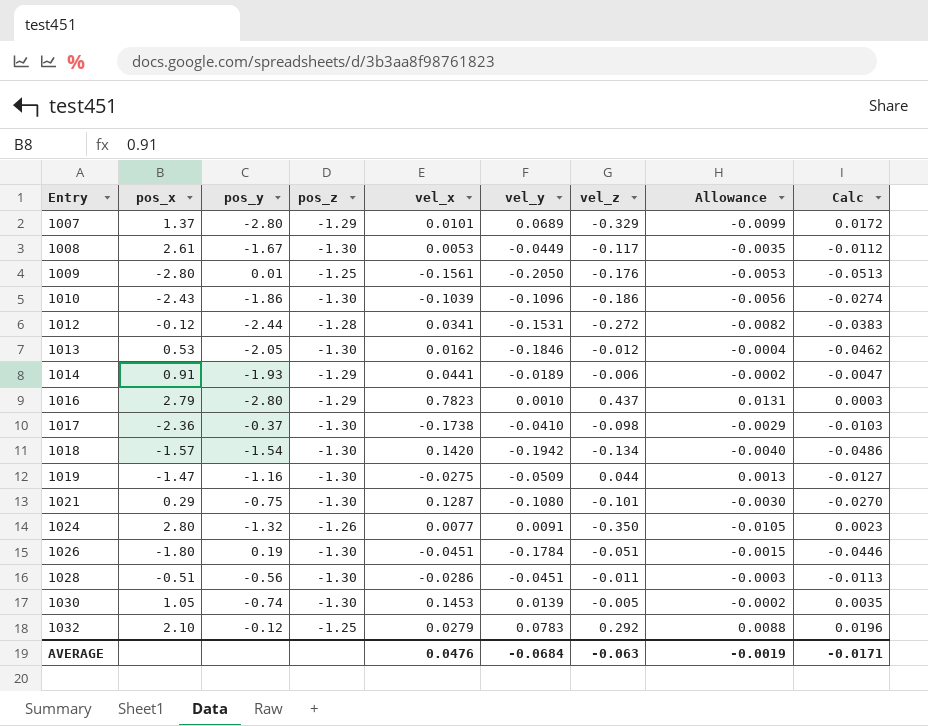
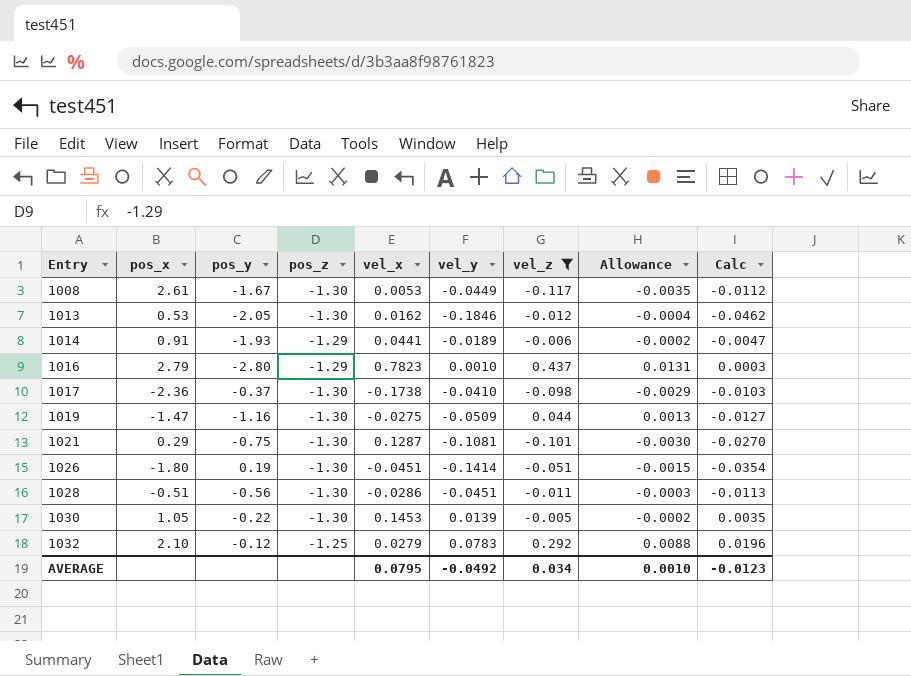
filter: none -> vel_z >= -0.117
1021 | vel_y: -0.1080 -> -0.1081
1026 | vel_y: -0.1784 -> -0.1414
1026 | Calc: -0.0446 -> -0.0354
1030 | pos_y: -0.74 -> -0.22
AVERAGE | vel_x: 0.0476 -> 0.0795
AVERAGE | vel_y: -0.0684 -> -0.0492
AVERAGE | vel_z: -0.063 -> 0.034
AVERAGE | Allowance: -0.0019 -> 0.0010
AVERAGE | Calc: -0.0171 -> -0.0123

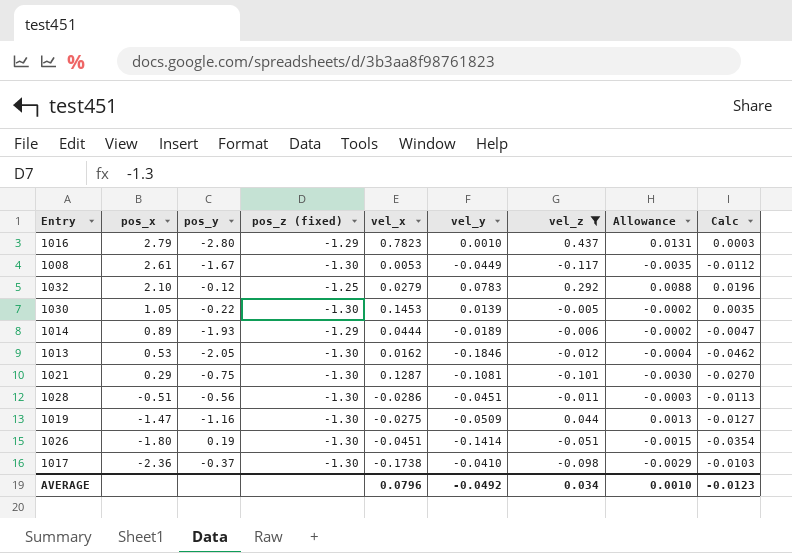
row order: Entry ascending -> pos_x descending
column name: pos_z -> pos_z (fixed)
1014 | pos_x: 0.91 -> 0.89
1014 | vel_x: 0.0441 -> 0.0444
AVERAGE | vel_x: 0.0795 -> 0.0796

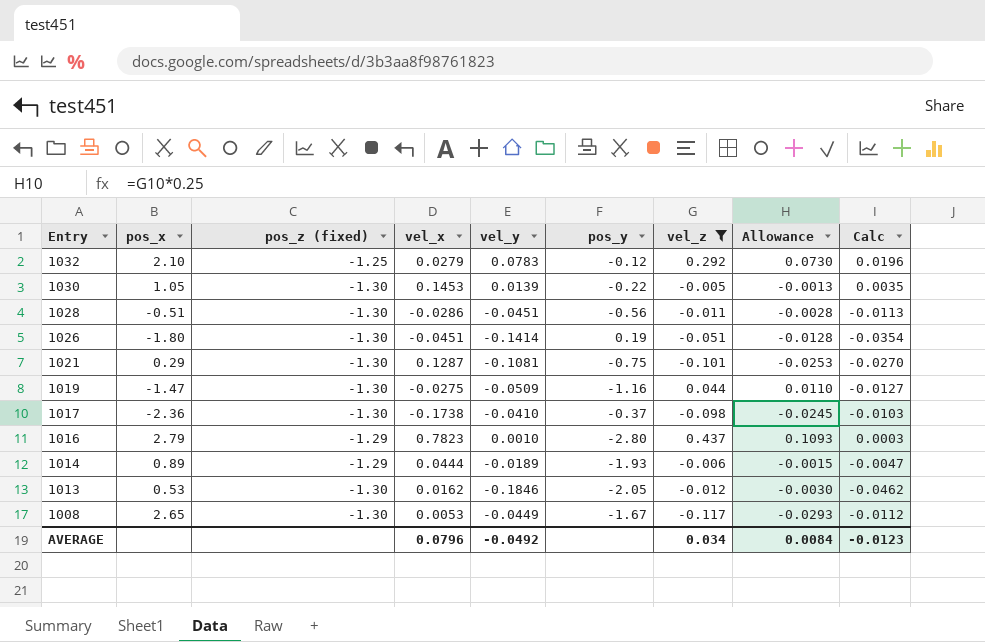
row order: pos_x descending -> Entry descending
column pos_y | position: 3 -> 6
column Allowance | formula: [vel_z] * 0.03 -> [vel_z] * 0.25
1008 | pos_x: 2.61 -> 2.65
AVERAGE | Allowance: 0.0010 -> 0.0084

